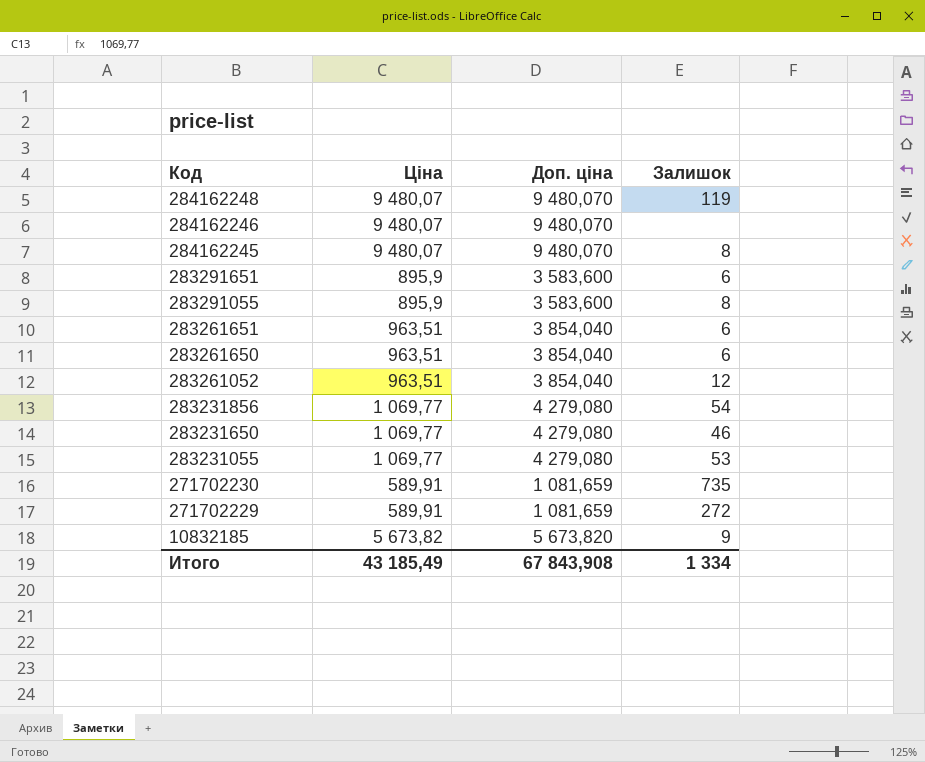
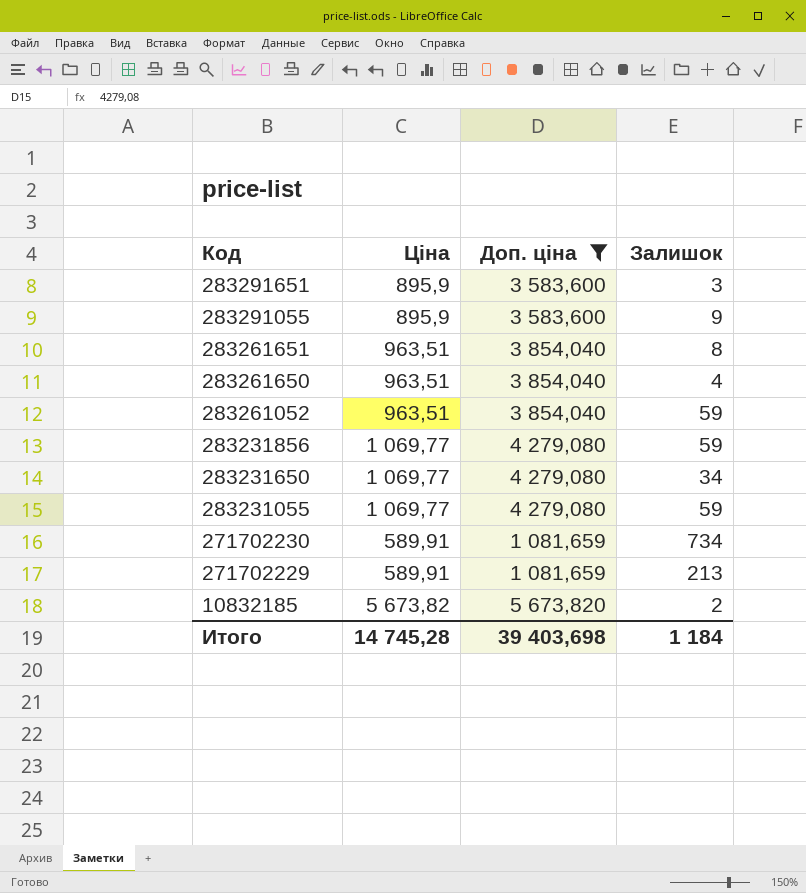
filter: none -> Доп. ціна != 9 480,070
283291651 | Залишок: 6 -> 3
283291055 | Залишок: 8 -> 9
283261651 | Залишок: 6 -> 8
283261650 | Залишок: 6 -> 4
283261052 | Залишок: 12 -> 59
283231856 | Залишок: 54 -> 59
283231650 | Залишок: 46 -> 34
283231055 | Залишок: 53 -> 59
271702230 | Залишок: 735 -> 734
271702229 | Залишок: 272 -> 213
10832185 | Залишок: 9 -> 2
Итого | Ціна: 43 185,49 -> 14 745,28
Итого | Доп. ціна: 67 843,908 -> 39 403,698
Итого | Залишок: 1 334 -> 1 184

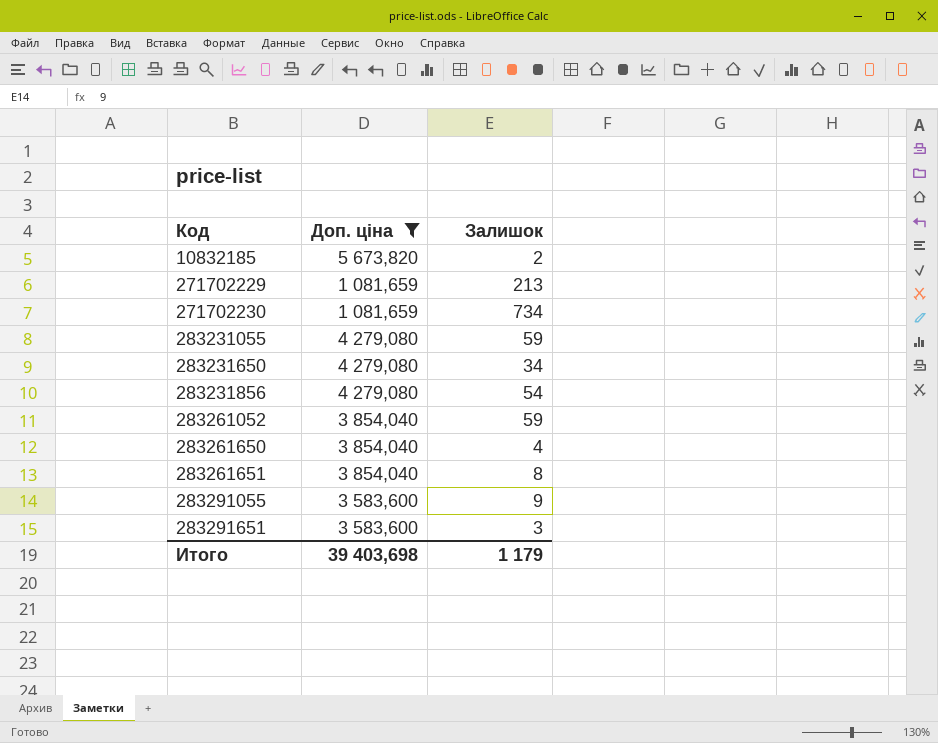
row order: Код descending -> Код ascending
column Ціна | position: 2 -> none
283231856 | Залишок: 59 -> 54
Итого | Залишок: 1 184 -> 1 179

